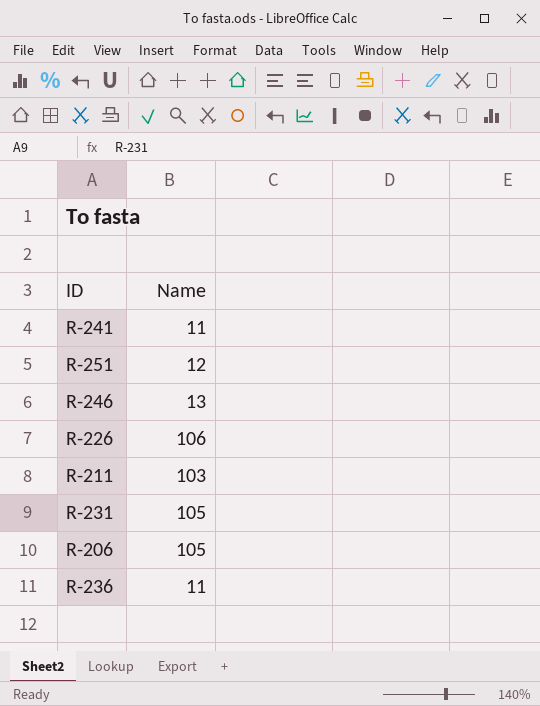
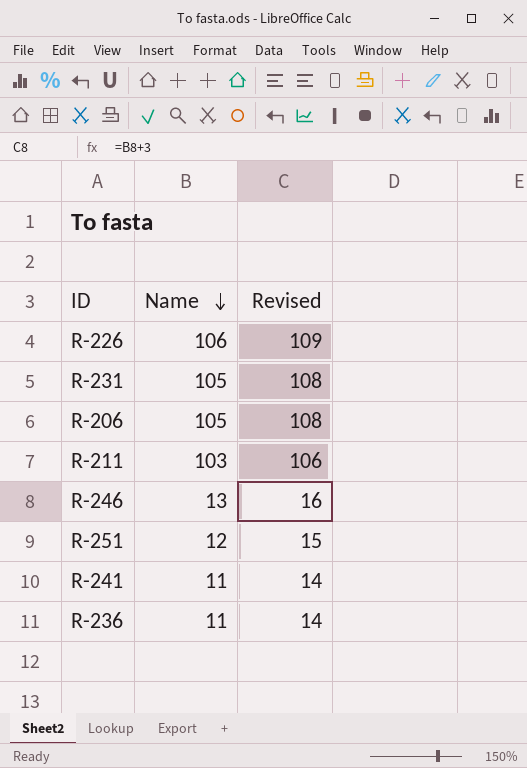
row order: none -> Name descending
column Revised | formula: none -> [Name] + 3

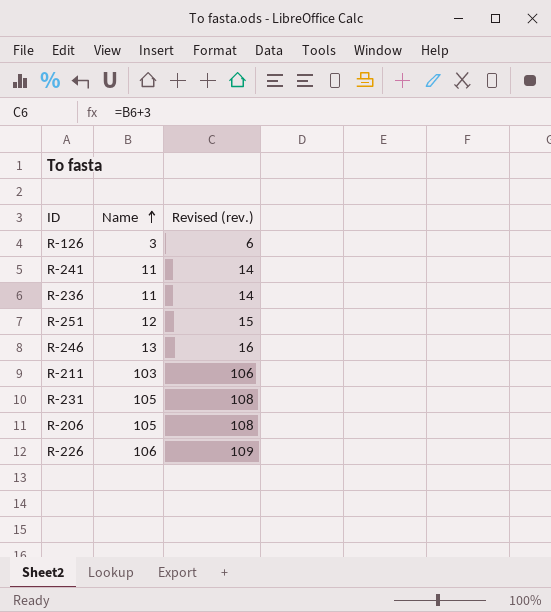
row order: Name descending -> Name ascending
column name: Revised -> Revised (rev.)
row R-126: none -> 3 | 6

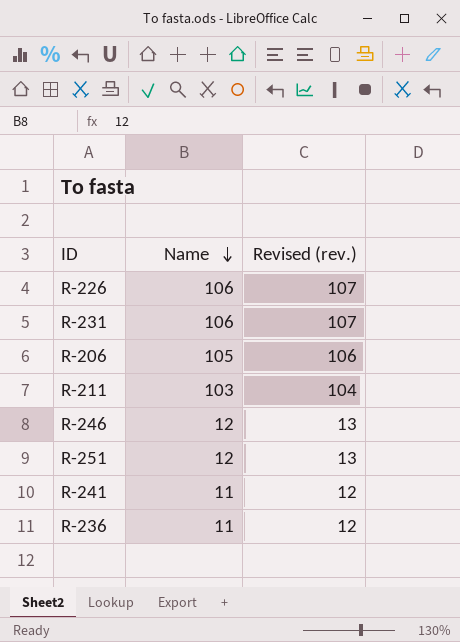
row order: Name ascending -> Name descending
column Revised (rev.) | formula: [Name] + 3 -> [Name] + 1
row R-126: 3 | 6 -> none
R-231 | Name: 105 -> 106
R-246 | Name: 13 -> 12

